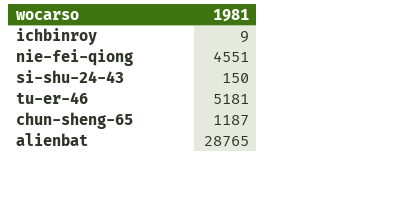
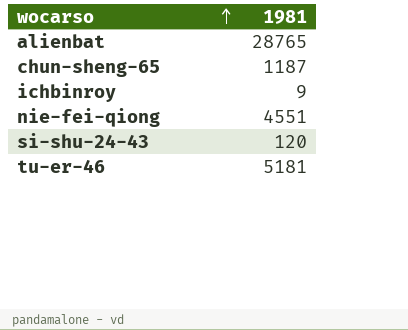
row order: none -> wocarso ascending
si-shu-24-43 | 1981: 150 -> 120

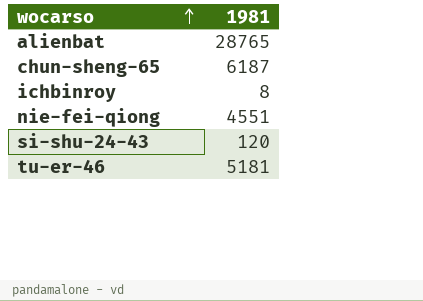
chun-sheng-65 | 1981: 1187 -> 6187
ichbinroy | 1981: 9 -> 8

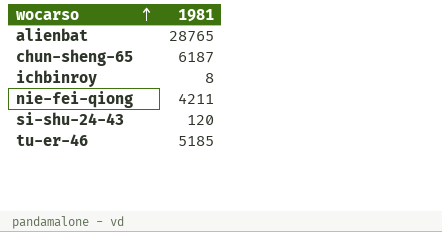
nie-fei-qiong | 1981: 4551 -> 4211
tu-er-46 | 1981: 5181 -> 5185

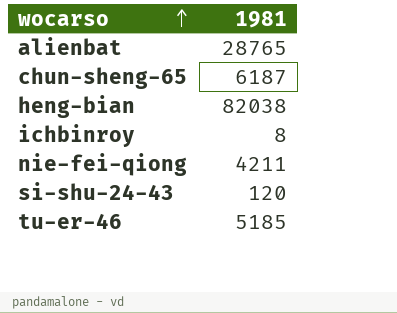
row heng-bian: none -> 82038

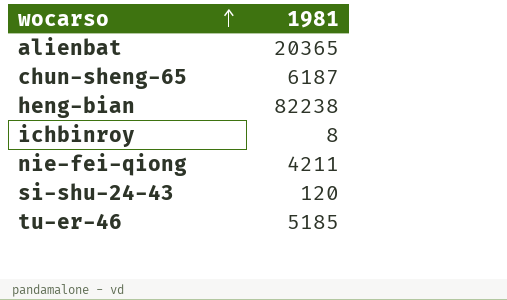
alienbat | 1981: 28765 -> 20365
heng-bian | 1981: 82038 -> 82238

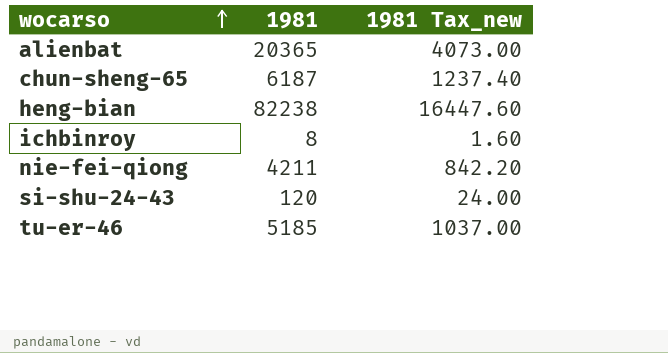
column 1981 Tax_new | formula: none -> [1981] * 0.2

